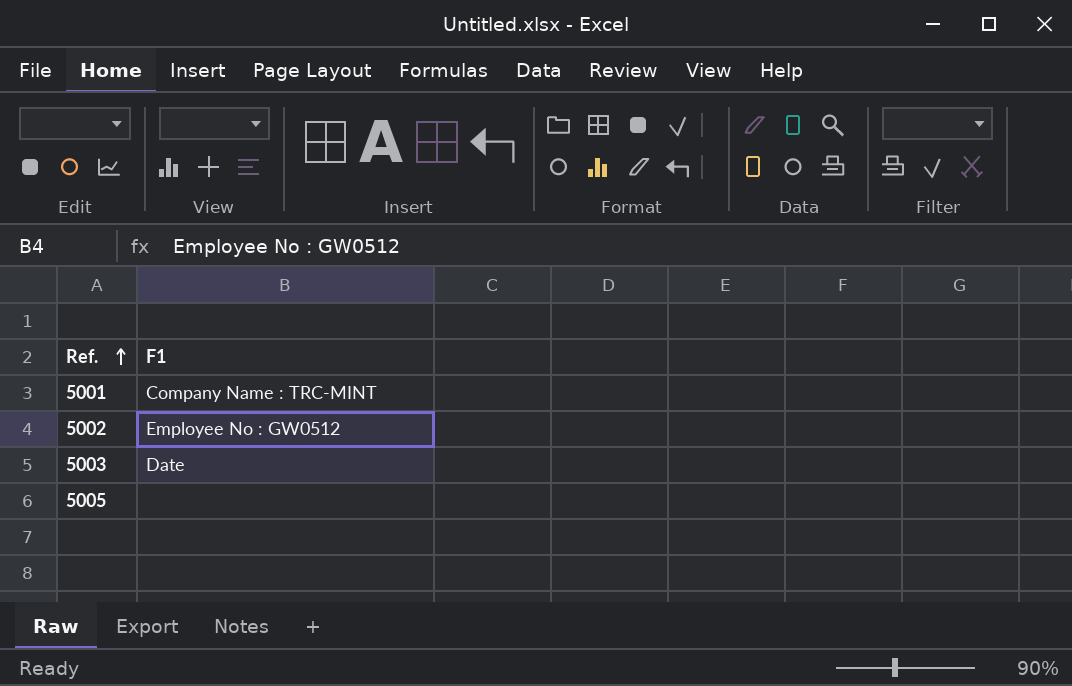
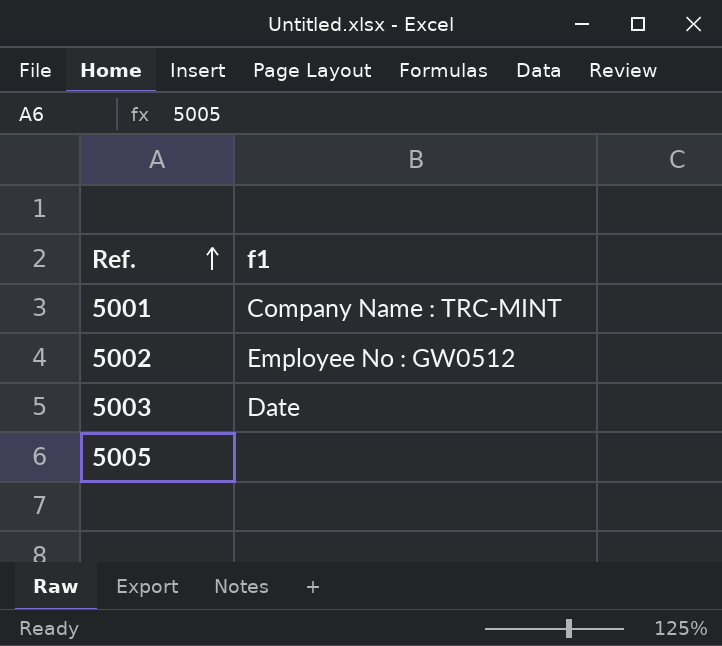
column name: F1 -> f1

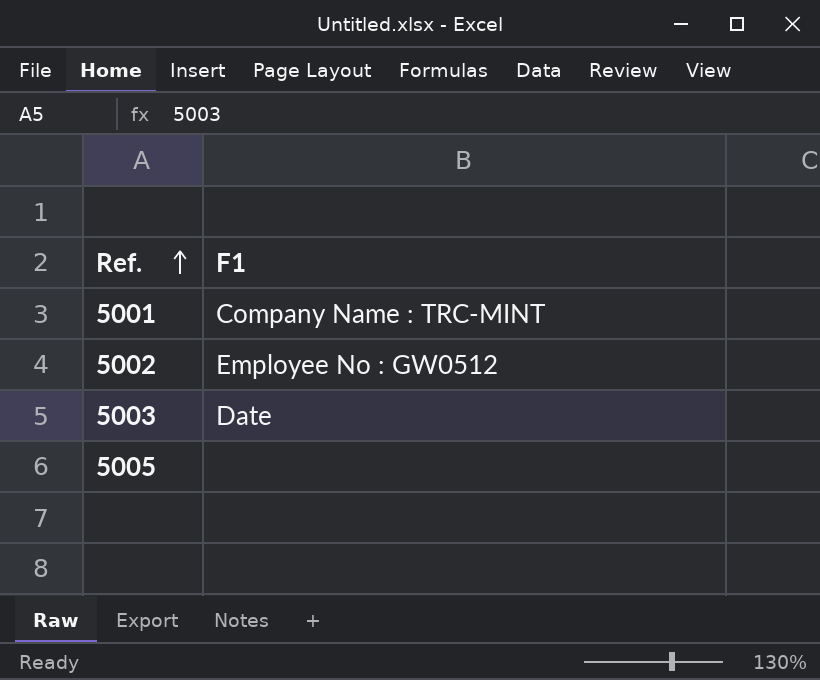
column name: f1 -> F1

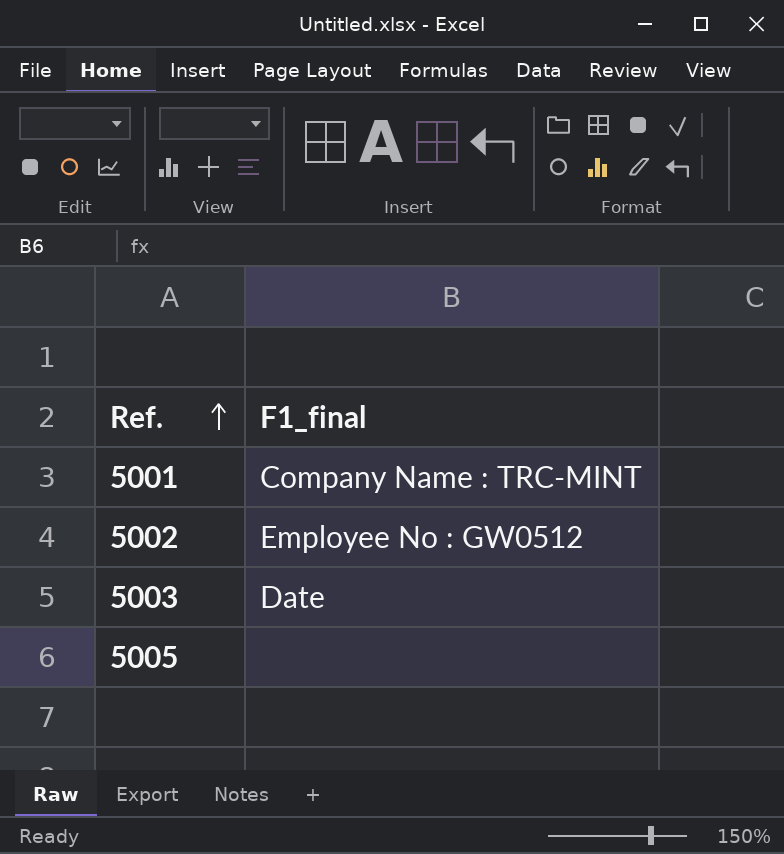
column name: F1 -> F1_final

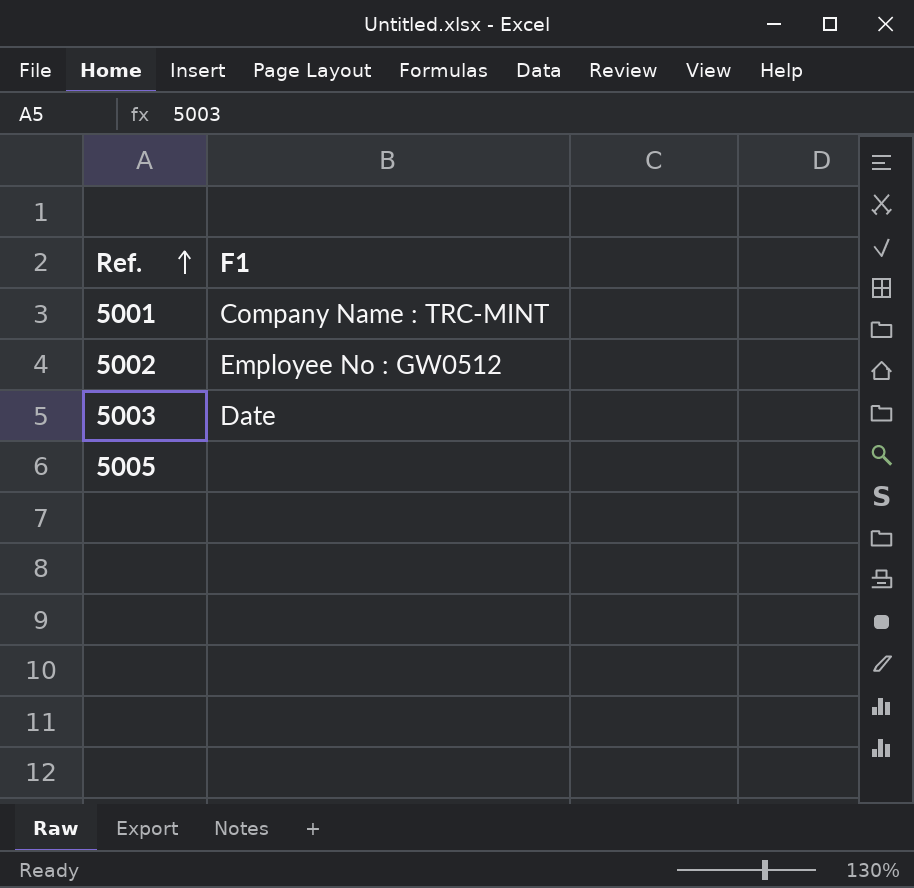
column name: F1_final -> F1

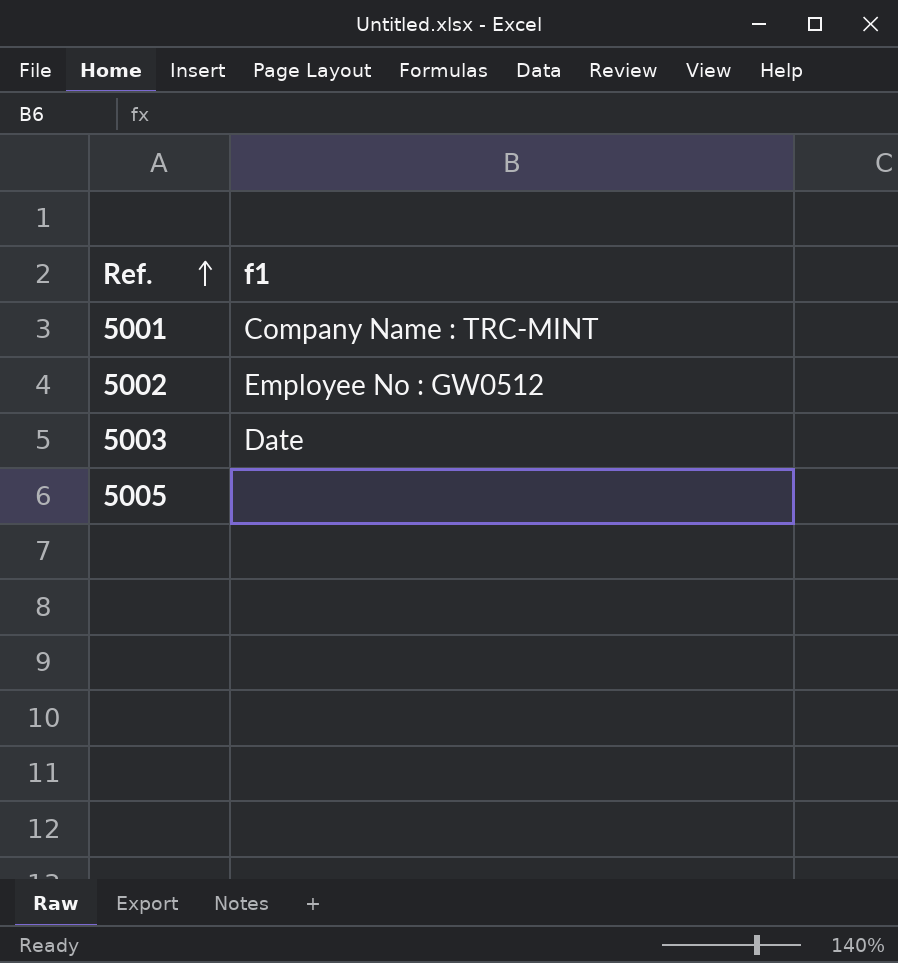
column name: F1 -> f1

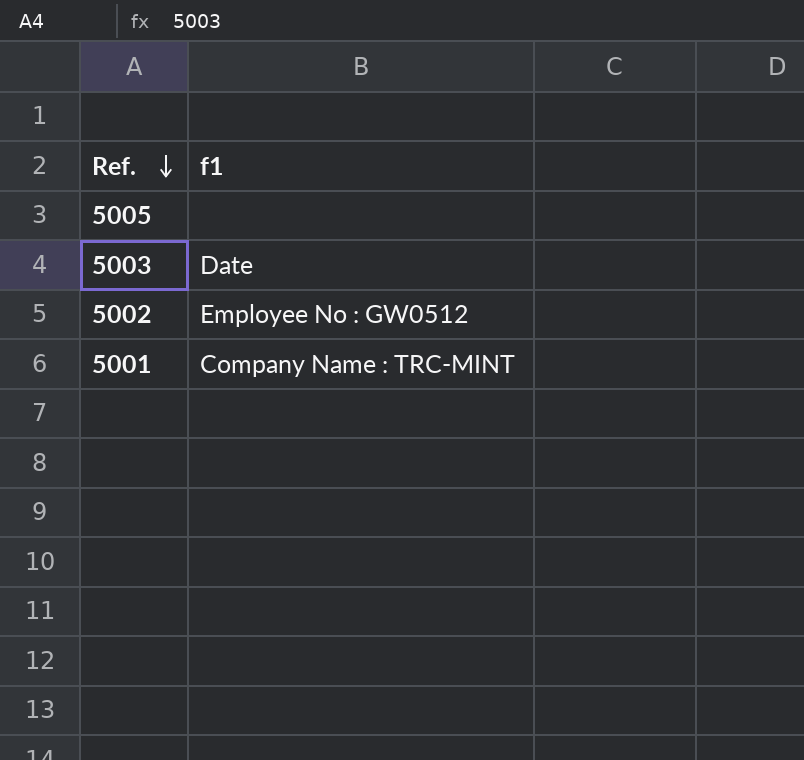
row order: Ref. ascending -> Ref. descending

